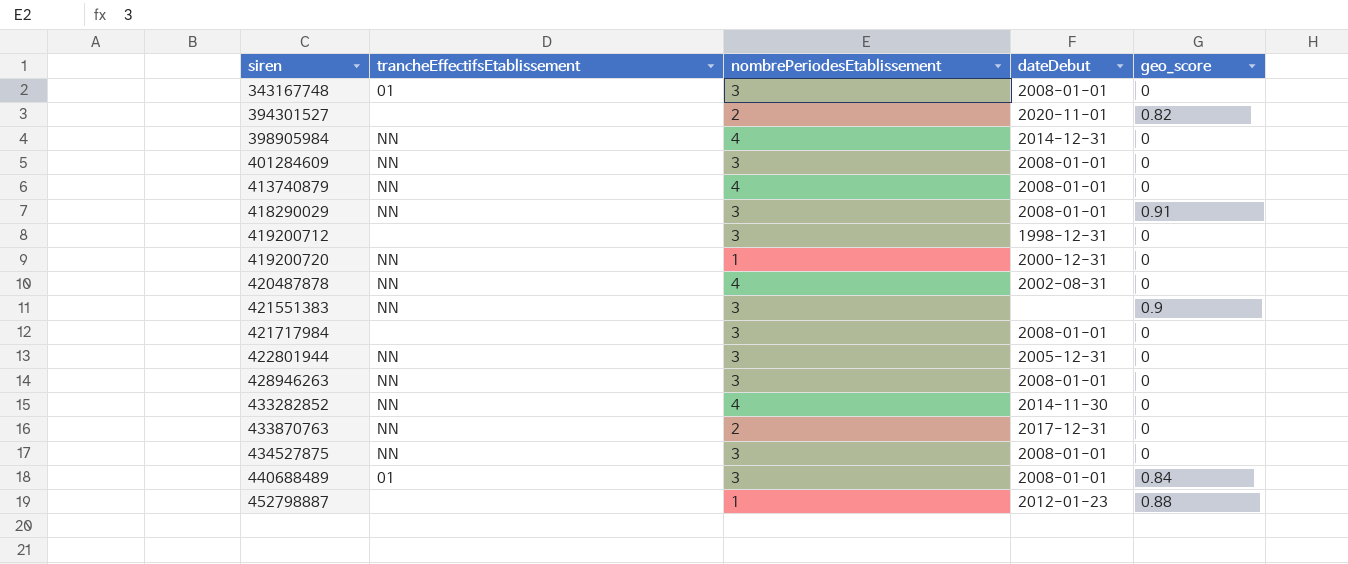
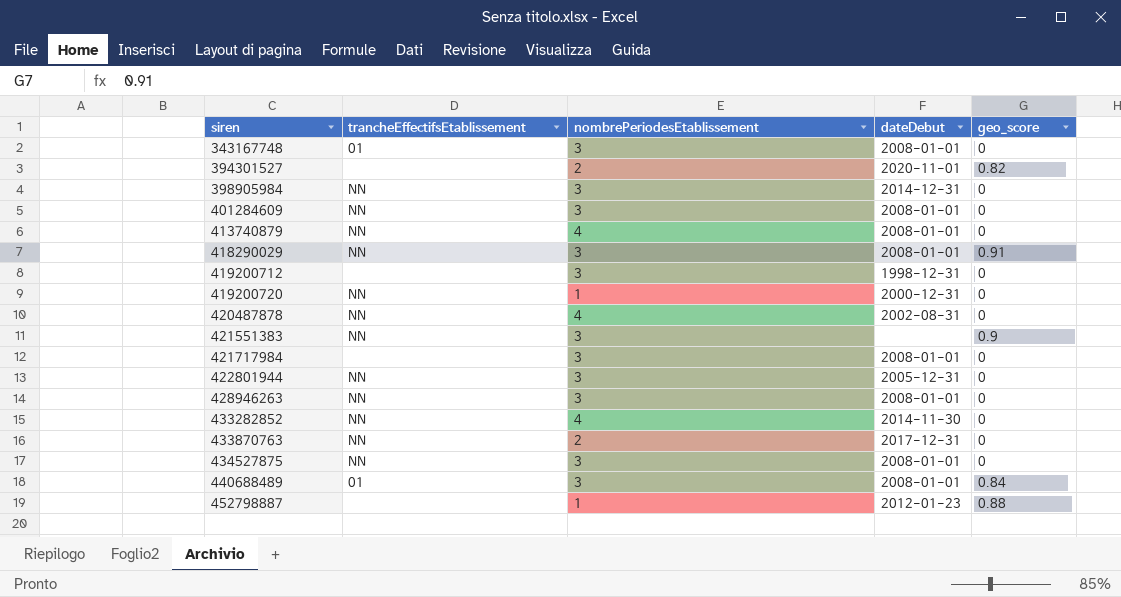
398905984 | nombrePeriodesEtablissement: 4 -> 3

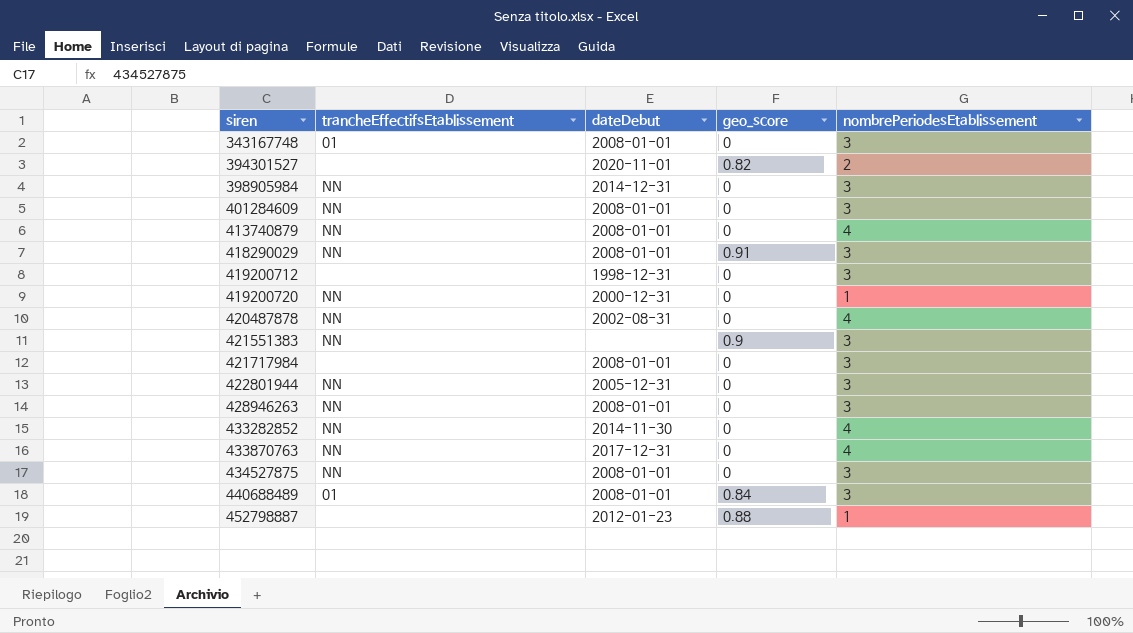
column nombrePeriodesEtablissement | position: 3 -> 5
433870763 | nombrePeriodesEtablissement: 2 -> 4

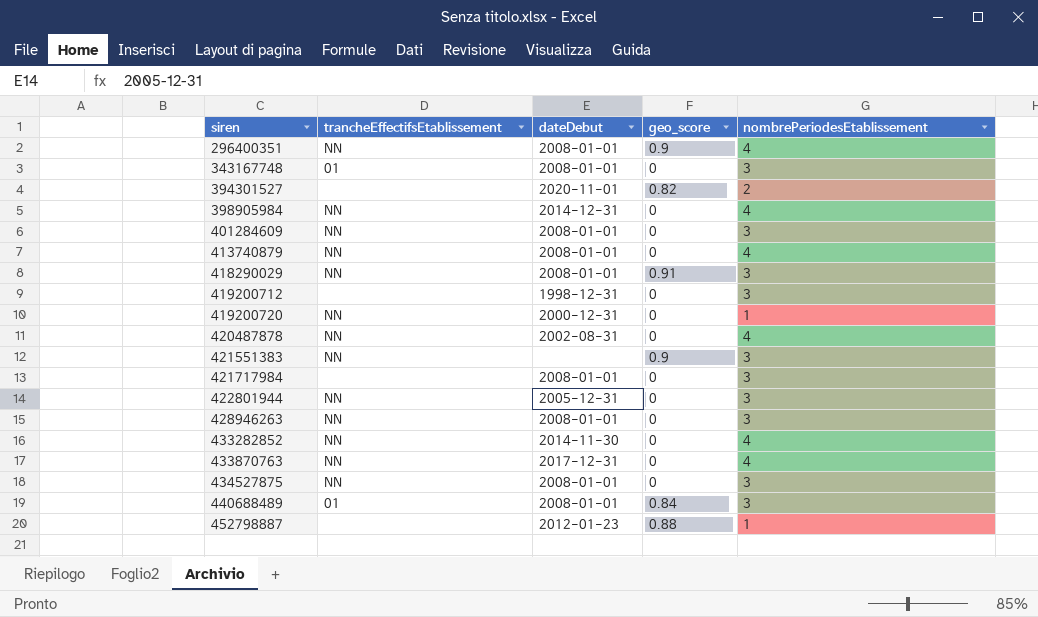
row 296400351: none -> NN | 2008-01-01 | 0.9 | 4
398905984 | nombrePeriodesEtablissement: 3 -> 4

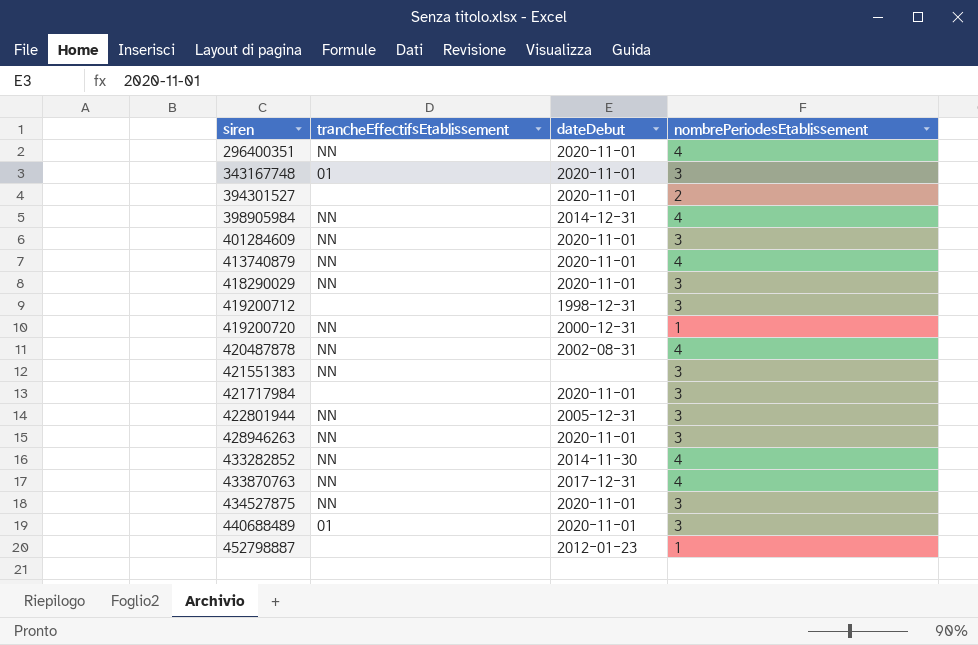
column geo_score | position: 4 -> none
296400351 | dateDebut: 2008-01-01 -> 2020-11-01
343167748 | dateDebut: 2008-01-01 -> 2020-11-01
401284609 | dateDebut: 2008-01-01 -> 2020-11-01
413740879 | dateDebut: 2008-01-01 -> 2020-11-01
418290029 | dateDebut: 2008-01-01 -> 2020-11-01
421717984 | dateDebut: 2008-01-01 -> 2020-11-01
428946263 | dateDebut: 2008-01-01 -> 2020-11-01
434527875 | dateDebut: 2008-01-01 -> 2020-11-01
440688489 | dateDebut: 2008-01-01 -> 2020-11-01

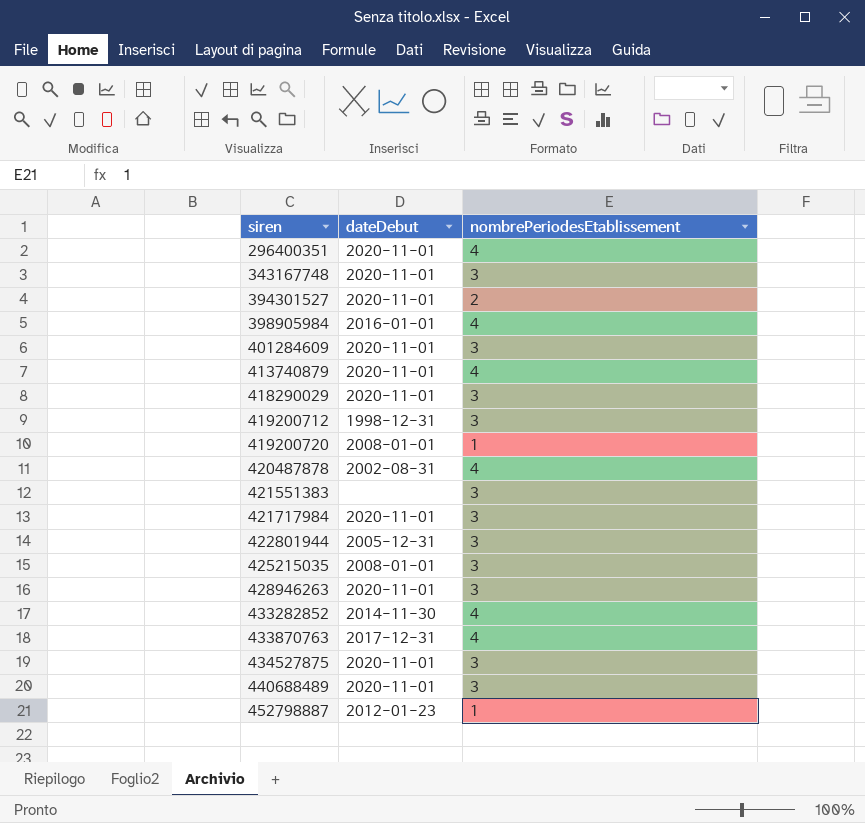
column trancheEffectifsEtablissement | position: 2 -> none
398905984 | dateDebut: 2014-12-31 -> 2016-01-01
419200720 | dateDebut: 2000-12-31 -> 2008-01-01
row 425215035: none -> 2008-01-01 | 3

